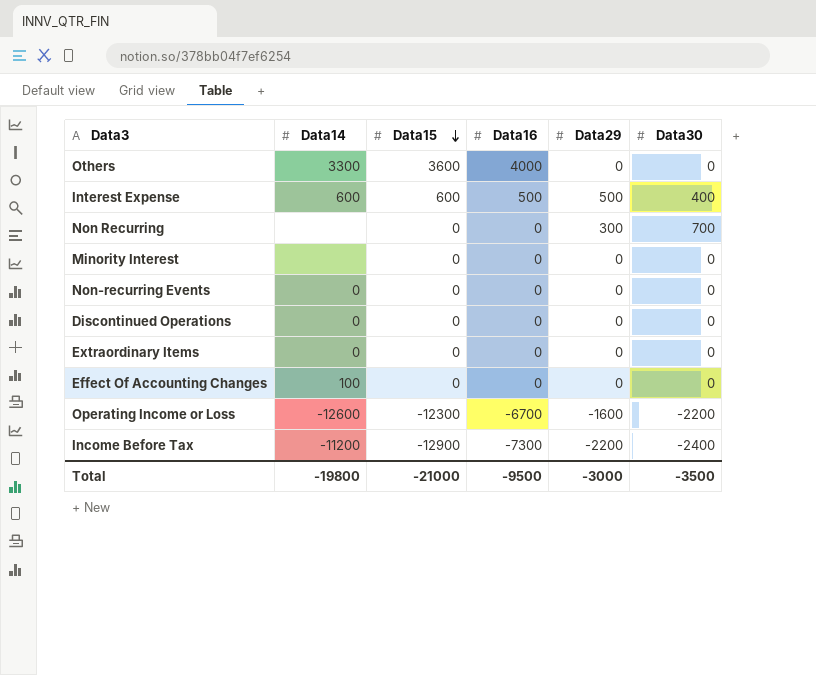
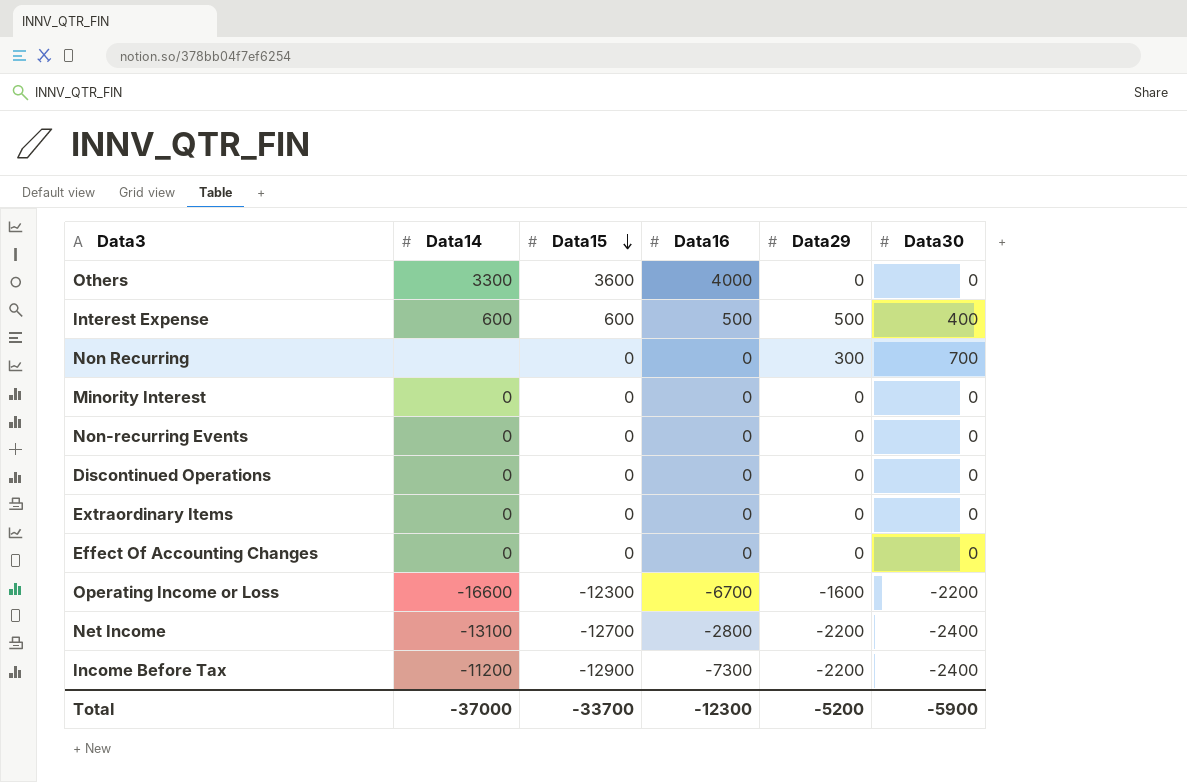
Minority Interest | Data14: none -> 0
Effect Of Accounting Changes | Data14: 100 -> 0
Operating Income or Loss | Data14: -12600 -> -16600
row Net Income: none -> -13100 | -12700 | -2800 | -2200 | -2400
Total | Data14: -19800 -> -37000
Total | Data15: -21000 -> -33700
Total | Data16: -9500 -> -12300
Total | Data29: -3000 -> -5200
Total | Data30: -3500 -> -5900

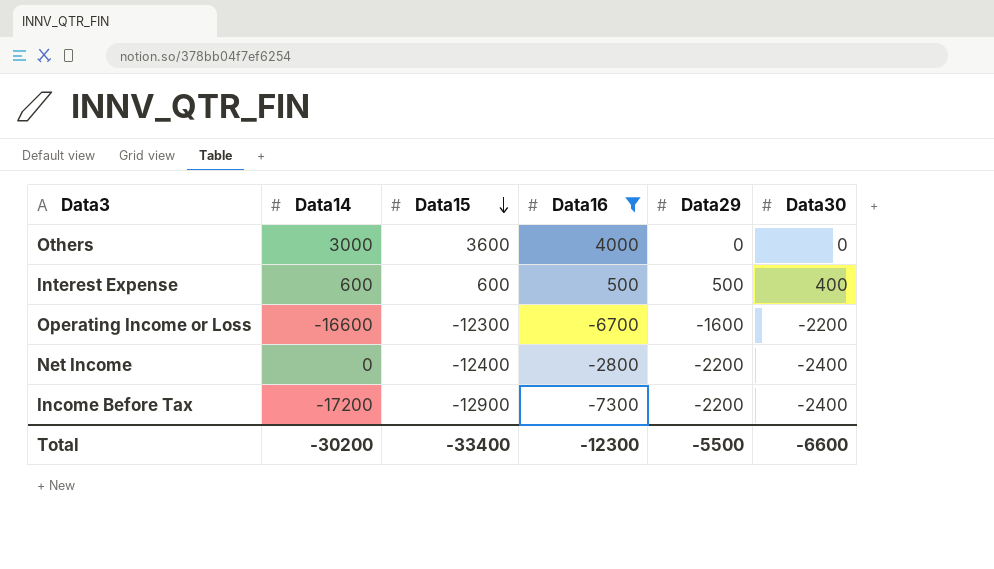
filter: none -> Data16 != 0
Others | Data14: 3300 -> 3000
Net Income | Data14: -13100 -> 0
Net Income | Data15: -12700 -> -12400
Income Before Tax | Data14: -11200 -> -17200
Total | Data14: -37000 -> -30200
Total | Data15: -33700 -> -33400
Total | Data29: -5200 -> -5500
Total | Data30: -5900 -> -6600

